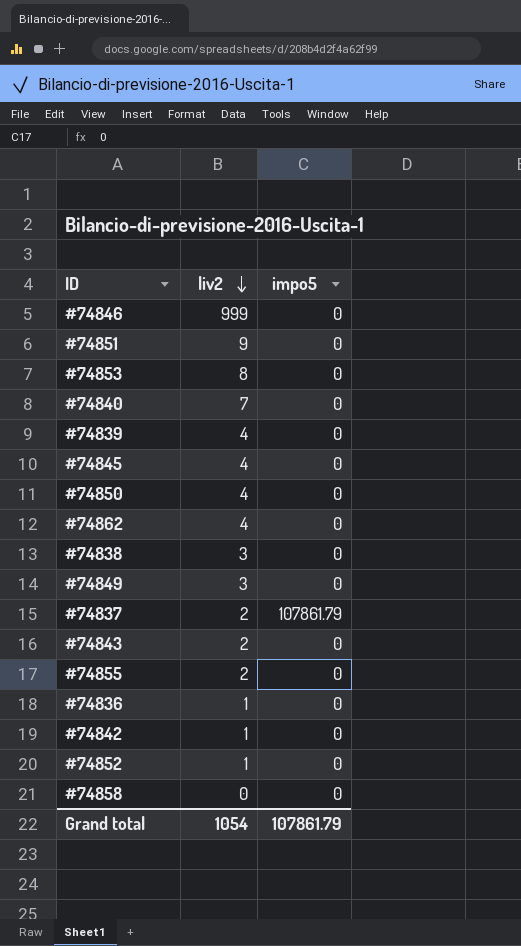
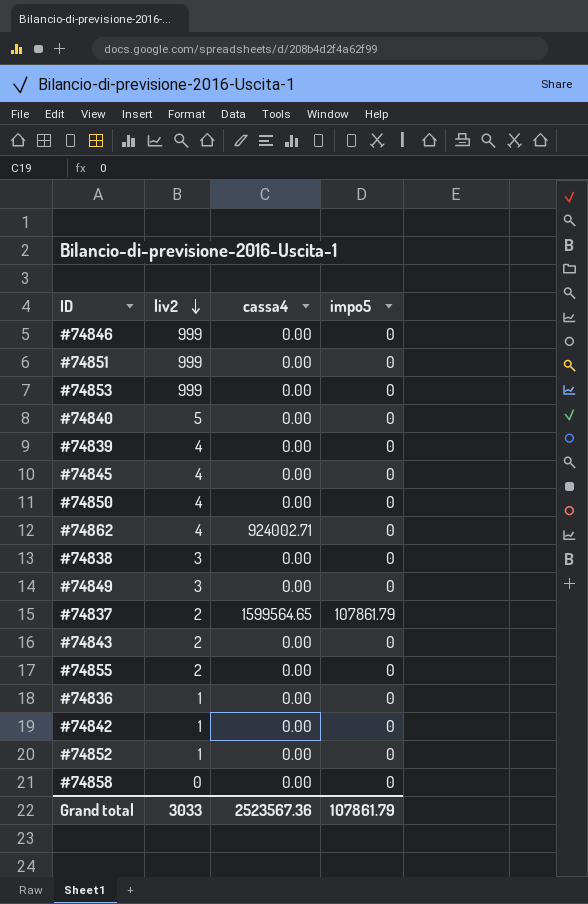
column cassa4 | position: none -> 3
#74851 | liv2: 9 -> 999
#74853 | liv2: 8 -> 999
#74840 | liv2: 7 -> 5
Grand total | liv2: 1054 -> 3033

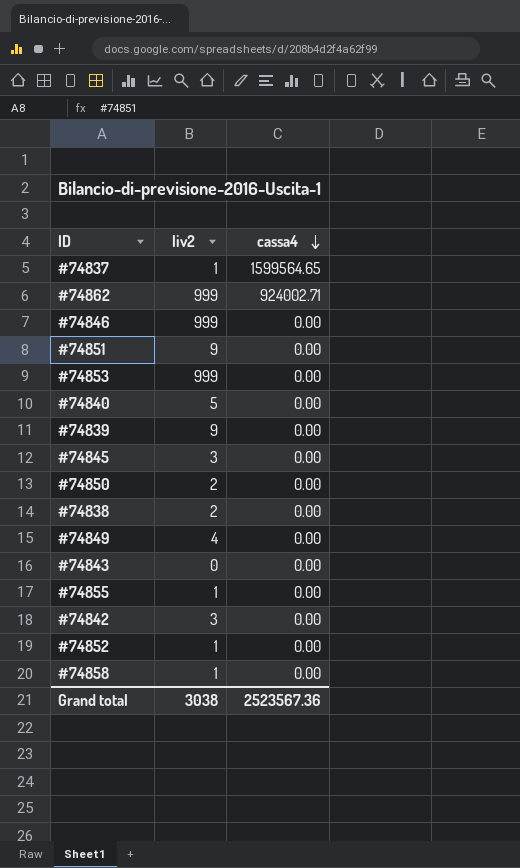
row order: liv2 descending -> cassa4 descending
column impo5 | position: 4 -> none
row #74836: 1 | 0.00 | 0 -> none
#74837 | liv2: 2 -> 1
#74862 | liv2: 4 -> 999
#74851 | liv2: 999 -> 9
#74839 | liv2: 4 -> 9
#74845 | liv2: 4 -> 3
#74850 | liv2: 4 -> 2
#74838 | liv2: 3 -> 2
#74849 | liv2: 3 -> 4
#74843 | liv2: 2 -> 0
#74855 | liv2: 2 -> 1
#74842 | liv2: 1 -> 3
#74858 | liv2: 0 -> 1
Grand total | liv2: 3033 -> 3038

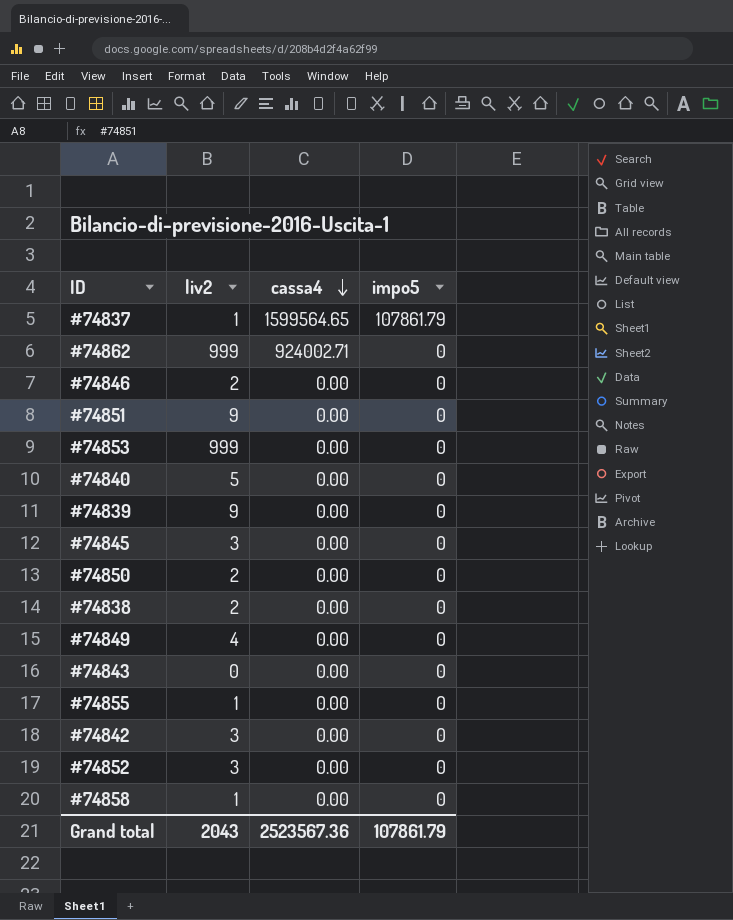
column impo5 | position: none -> 4
#74846 | liv2: 999 -> 2
#74852 | liv2: 1 -> 3
Grand total | liv2: 3038 -> 2043

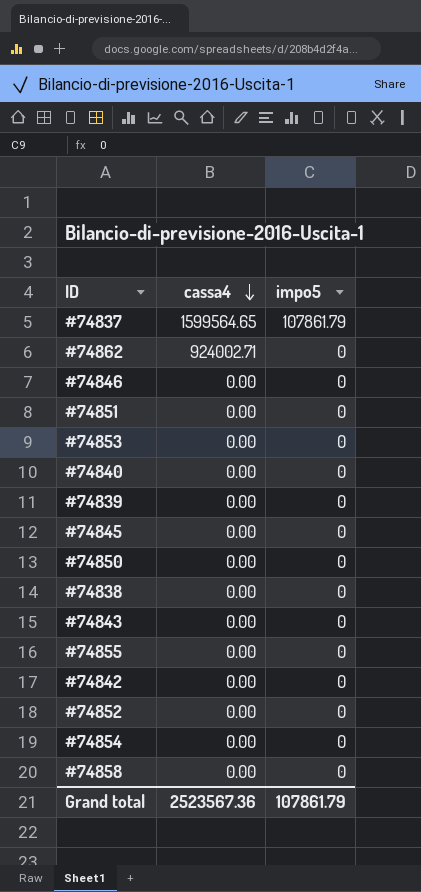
column liv2 | position: 2 -> none
row #74849: 4 | 0.00 | 0 -> none
row #74854: none -> 0.00 | 0

